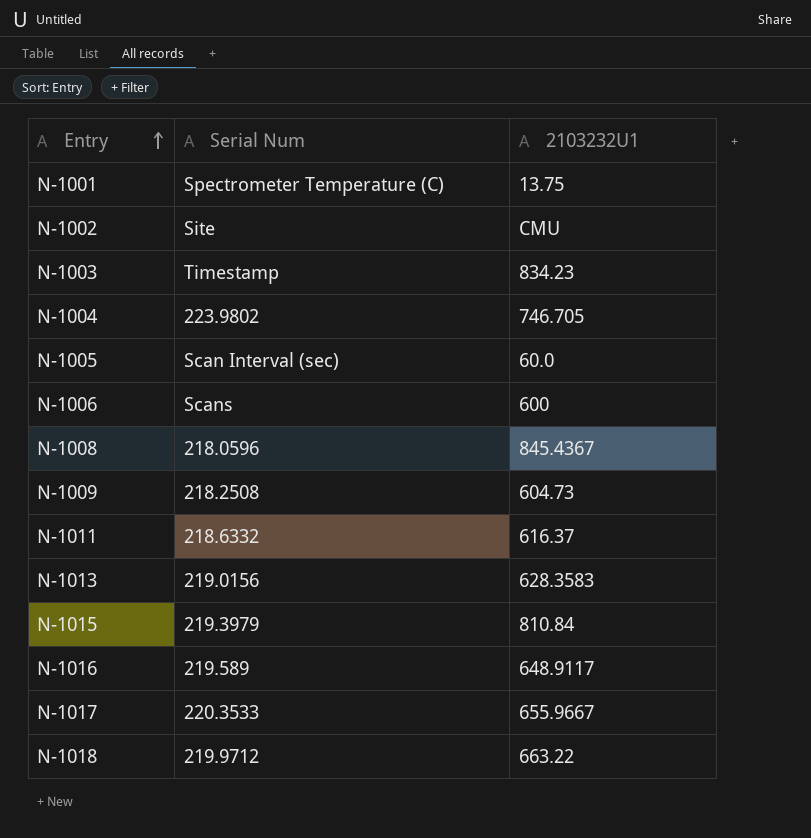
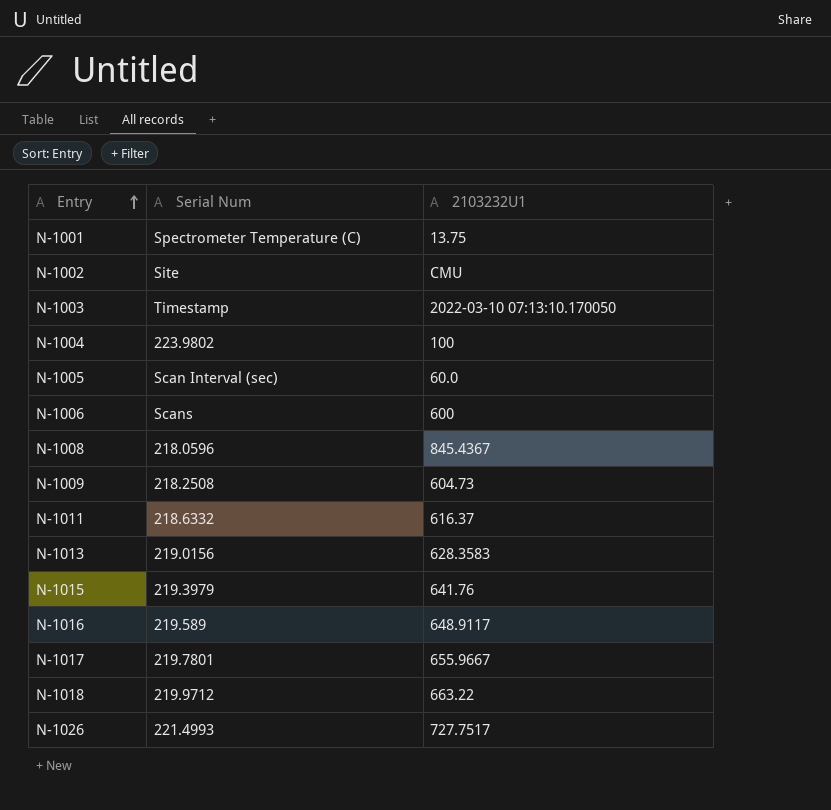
N-1003 | 2103232U1: 834.23 -> 2022-03-10 07:13:10.170050
N-1004 | 2103232U1: 746.705 -> 100
N-1015 | 2103232U1: 810.84 -> 641.76
N-1017 | Serial Num: 220.3533 -> 219.7801
row N-1026: none -> 221.4993 | 727.7517

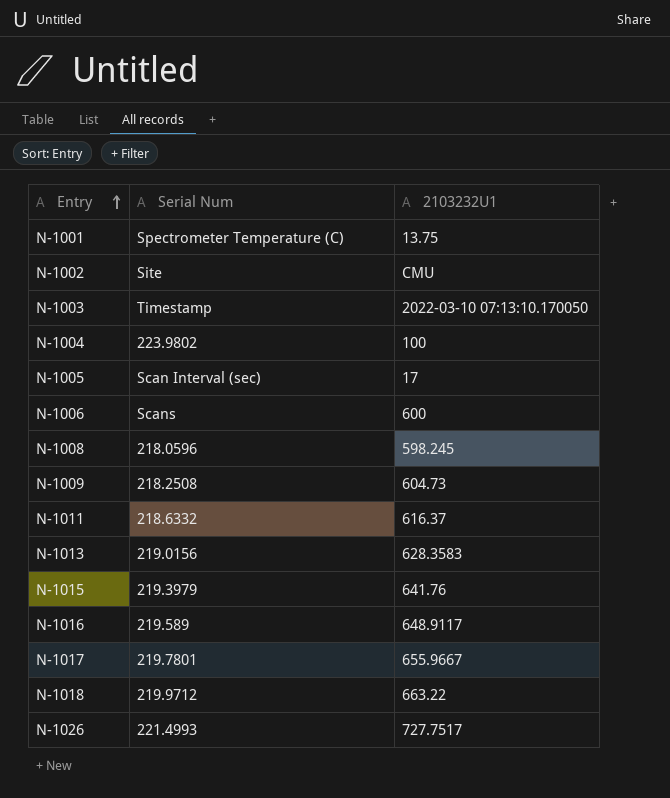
N-1005 | 2103232U1: 60.0 -> 17
N-1008 | 2103232U1: 845.4367 -> 598.245

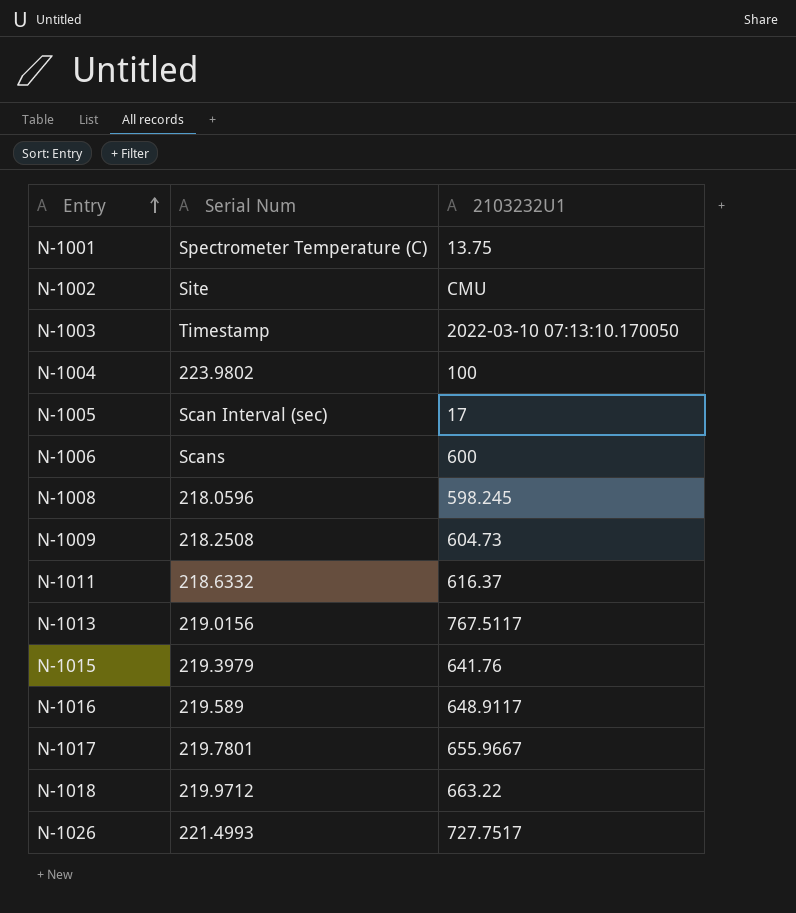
N-1013 | 2103232U1: 628.3583 -> 767.5117

